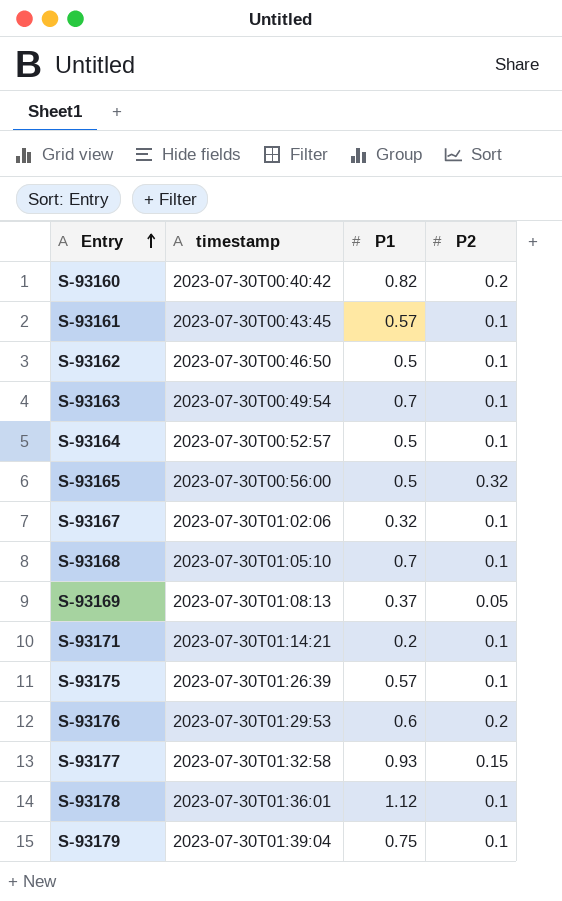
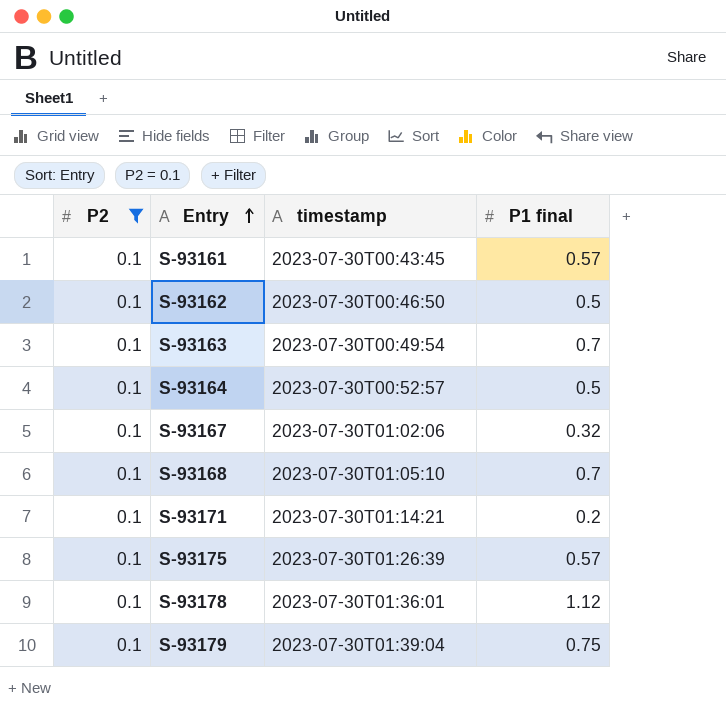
filter: none -> P2 = 0.1
column P2 | position: 4 -> 1
column name: P1 -> P1 final

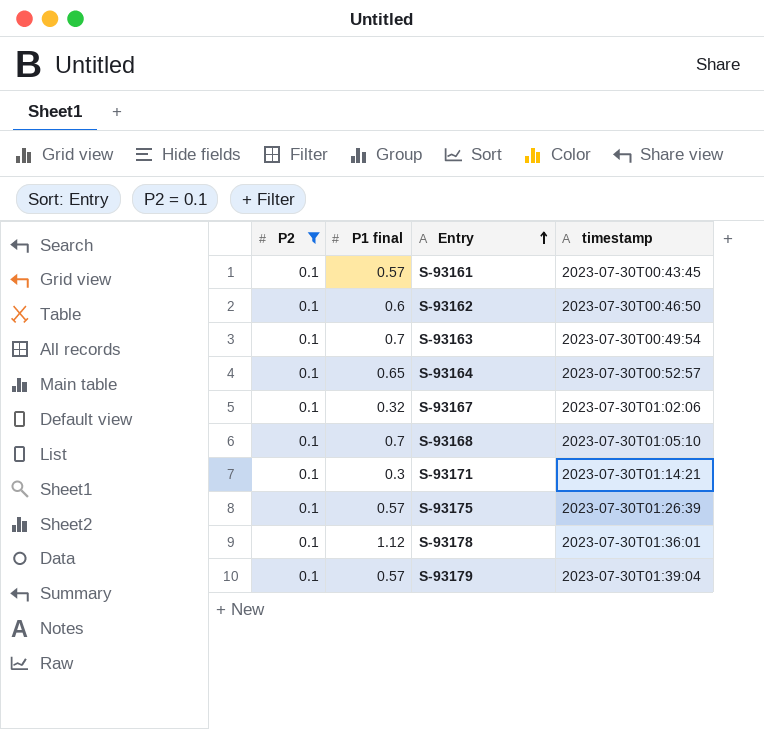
column P1 final | position: 4 -> 2
S-93162 | P1 final: 0.5 -> 0.6
S-93164 | P1 final: 0.5 -> 0.65
S-93171 | P1 final: 0.2 -> 0.3
S-93179 | P1 final: 0.75 -> 0.57

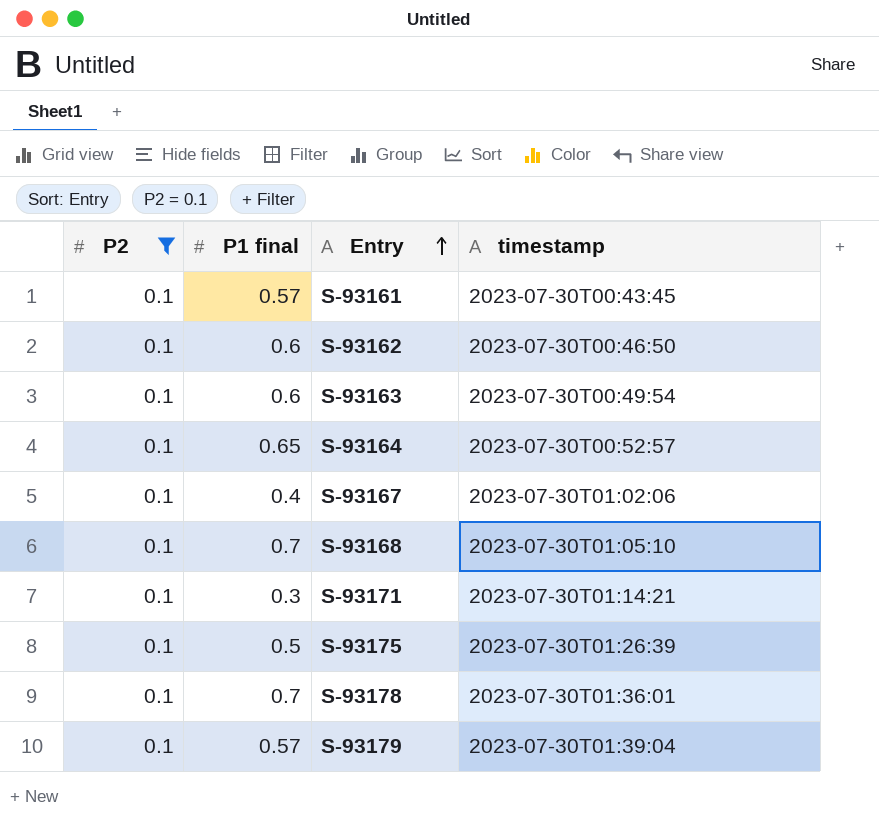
S-93163 | P1 final: 0.7 -> 0.6
S-93167 | P1 final: 0.32 -> 0.4
S-93175 | P1 final: 0.57 -> 0.5
S-93178 | P1 final: 1.12 -> 0.7

